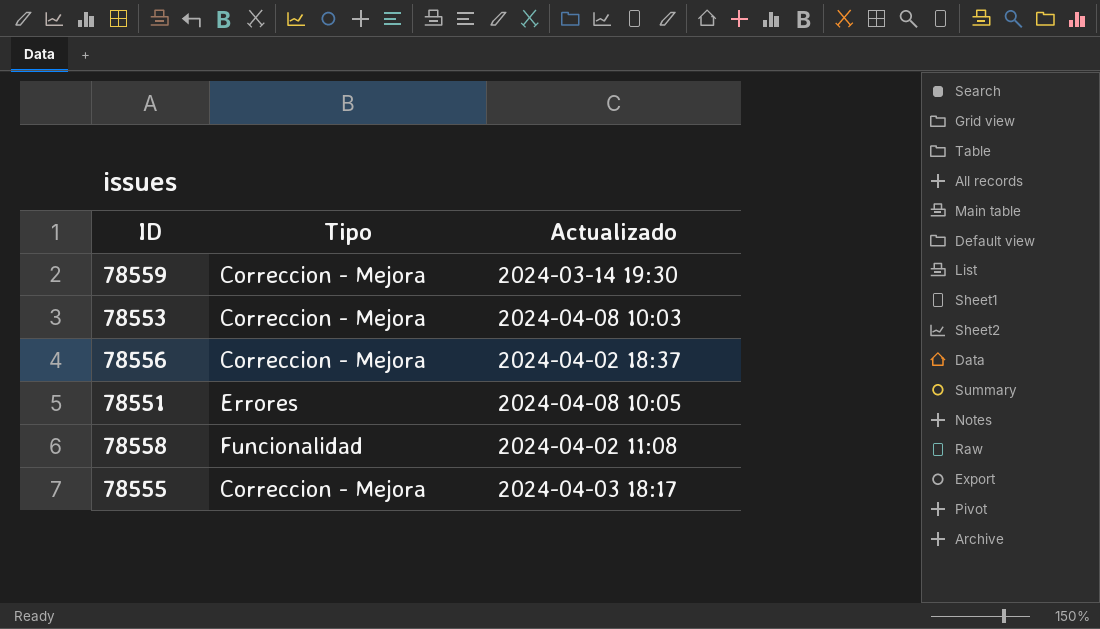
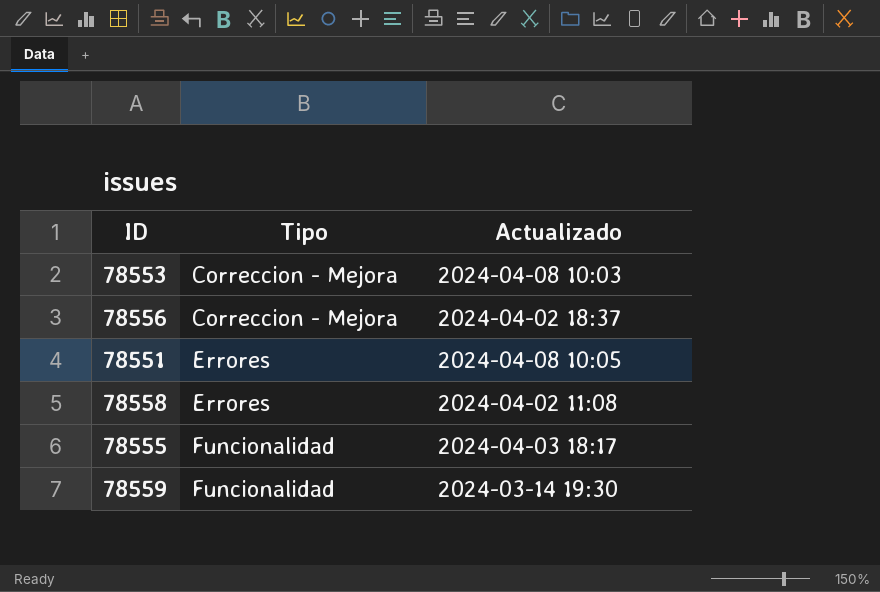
row order: none -> Tipo ascending
78558 | Tipo: Funcionalidad -> Errores
78555 | Tipo: Correccion - Mejora -> Funcionalidad
78559 | Tipo: Correccion - Mejora -> Funcionalidad

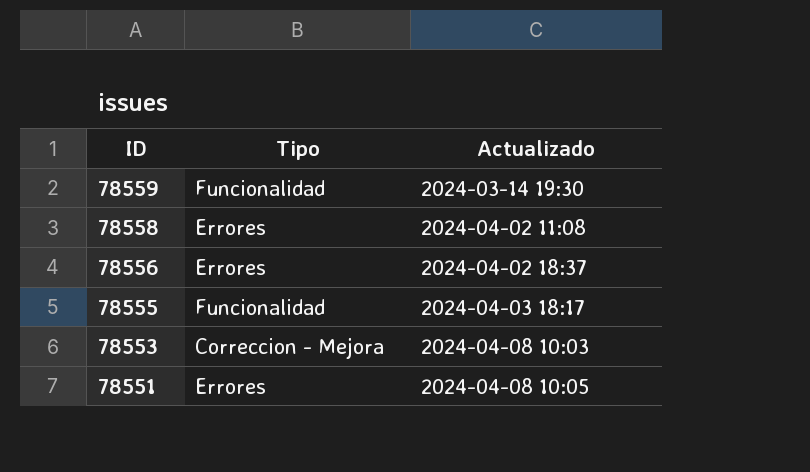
row order: Tipo ascending -> ID descending
78556 | Tipo: Correccion - Mejora -> Errores

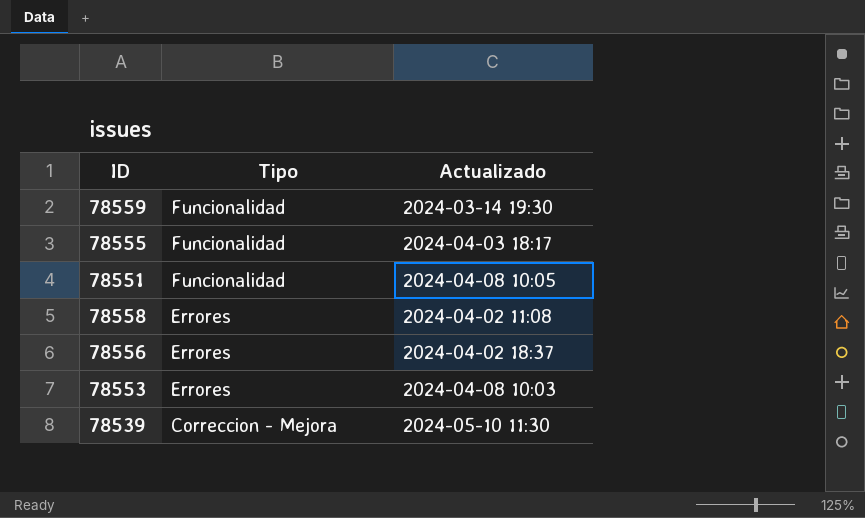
row order: ID descending -> Tipo descending
78551 | Tipo: Errores -> Funcionalidad
78553 | Tipo: Correccion - Mejora -> Errores
row 78539: none -> Correccion - Mejora | 2024-05-10 11:30

